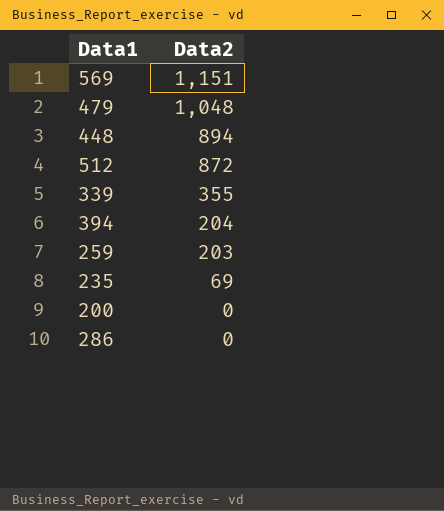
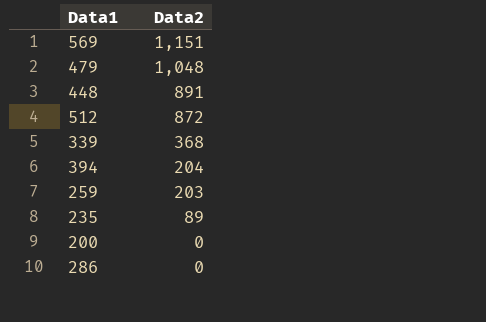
448 | Data2: 894 -> 891
339 | Data2: 355 -> 368
235 | Data2: 69 -> 89

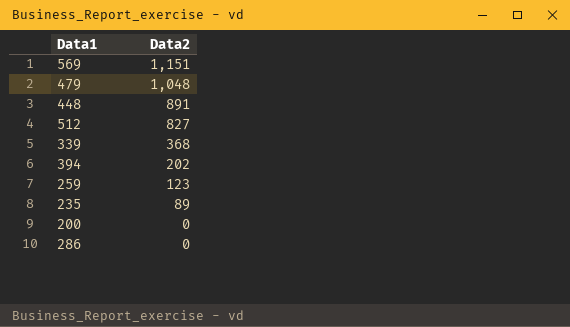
512 | Data2: 872 -> 827
394 | Data2: 204 -> 202
259 | Data2: 203 -> 123

